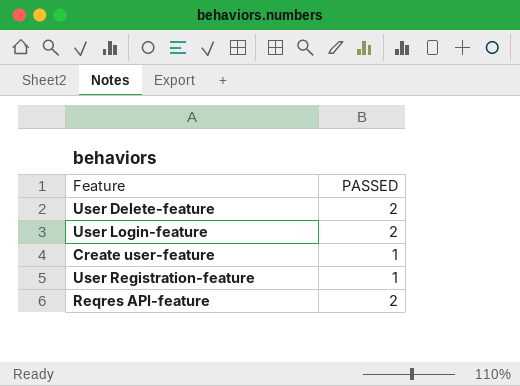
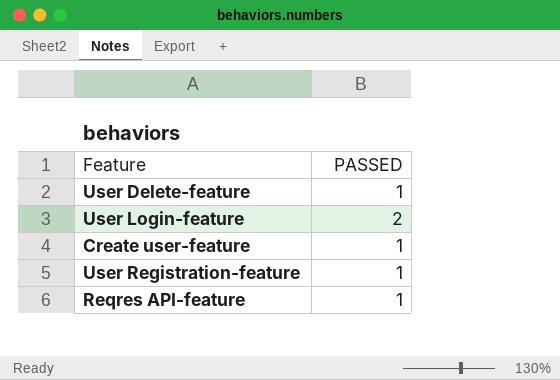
User Delete-feature | PASSED: 2 -> 1
Reqres API-feature | PASSED: 2 -> 1

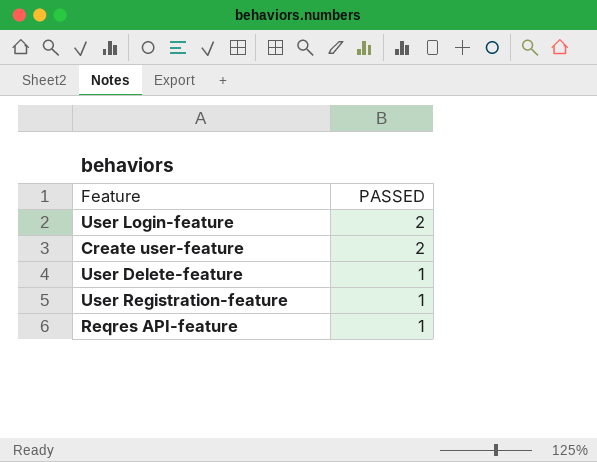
row order: none -> PASSED descending
Create user-feature | PASSED: 1 -> 2

